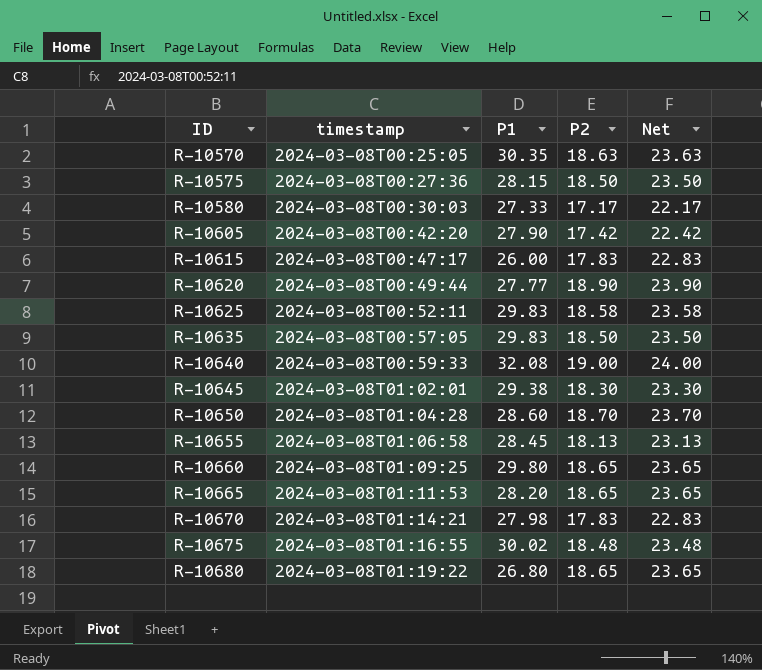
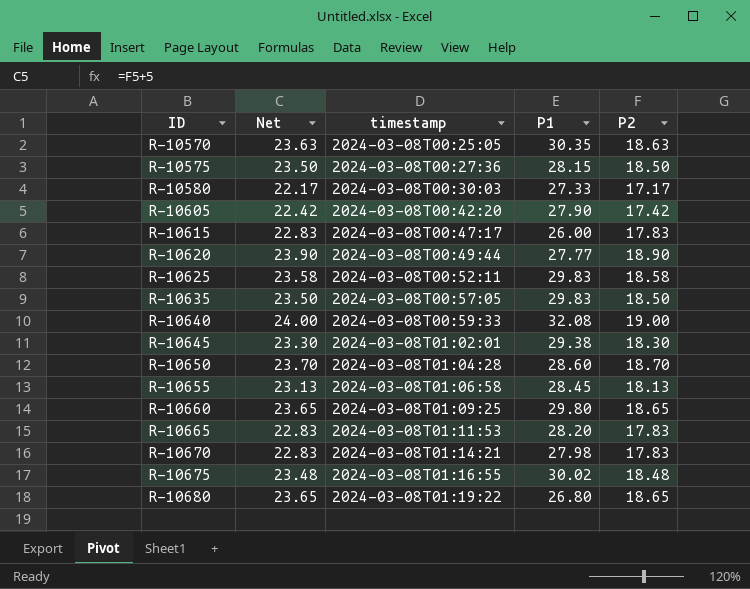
column Net | position: 5 -> 2
R-10665 | Net: 23.65 -> 22.83
R-10665 | P2: 18.65 -> 17.83

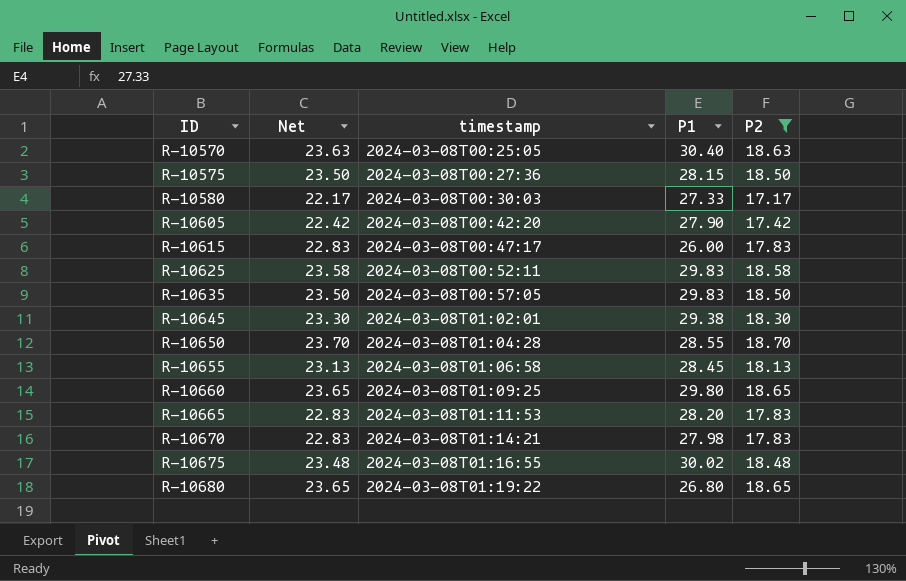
filter: none -> P2 <= 18.70
R-10570 | P1: 30.35 -> 30.40
R-10650 | P1: 28.60 -> 28.55

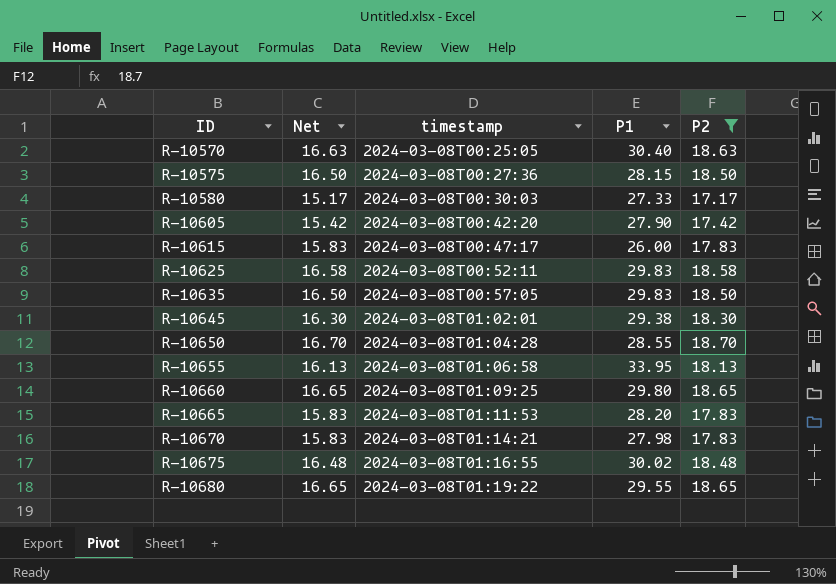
column Net | formula: [P2] + 5 -> [P2] - 2
R-10655 | P1: 28.45 -> 33.95
R-10680 | P1: 26.80 -> 29.55

